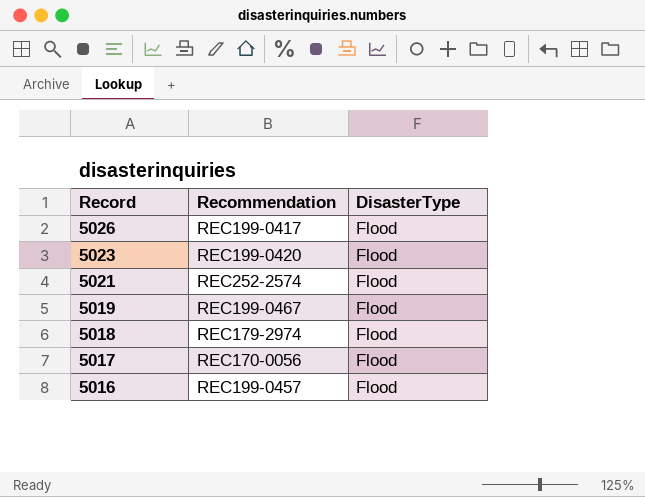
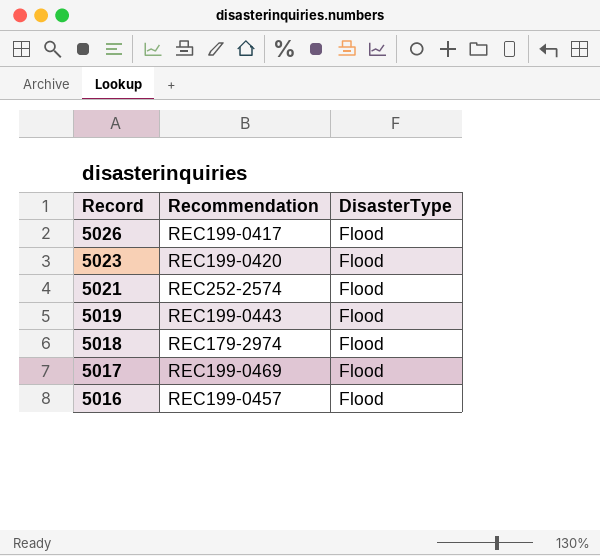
5019 | Recommendation: REC199-0467 -> REC199-0443
5017 | Recommendation: REC170-0056 -> REC199-0469

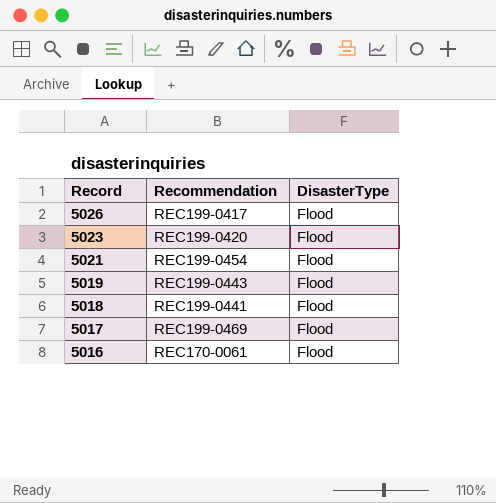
5021 | Recommendation: REC252-2574 -> REC199-0454
5018 | Recommendation: REC179-2974 -> REC199-0441
5016 | Recommendation: REC199-0457 -> REC170-0061

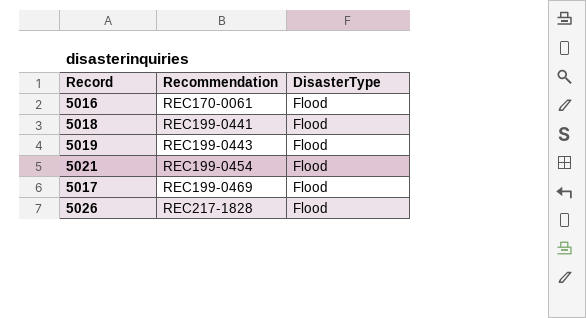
row order: Record descending -> Recommendation ascending
row 5023: REC199-0420 | Flood -> none
5026 | Recommendation: REC199-0417 -> REC217-1828

